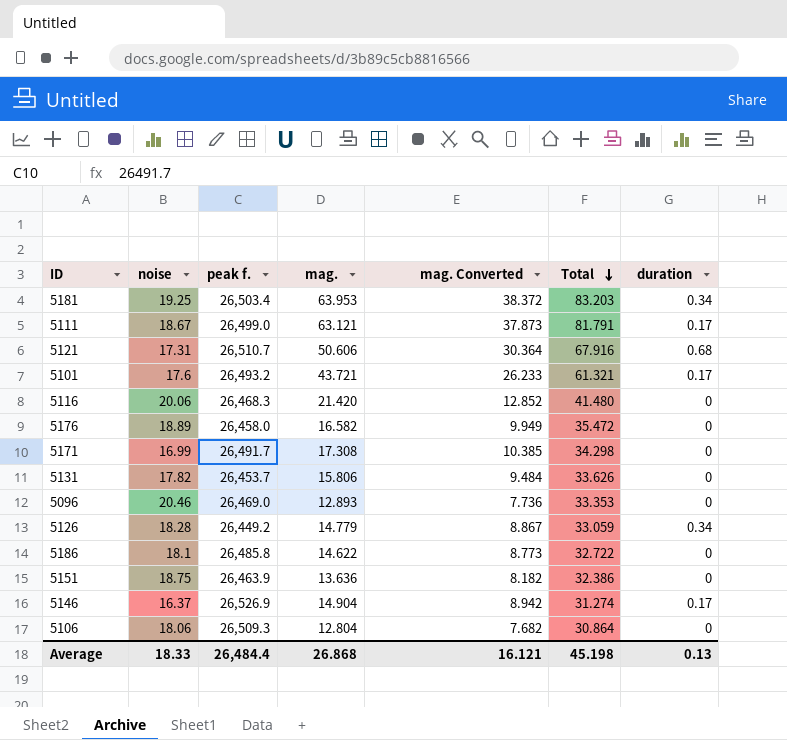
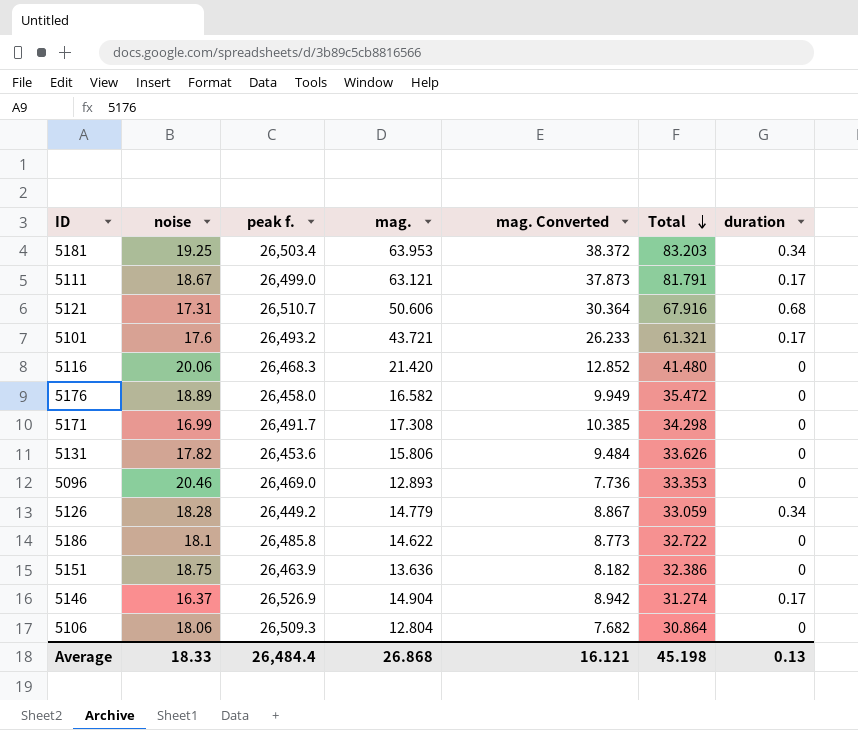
5131 | peak f.: 26,453.7 -> 26,453.6

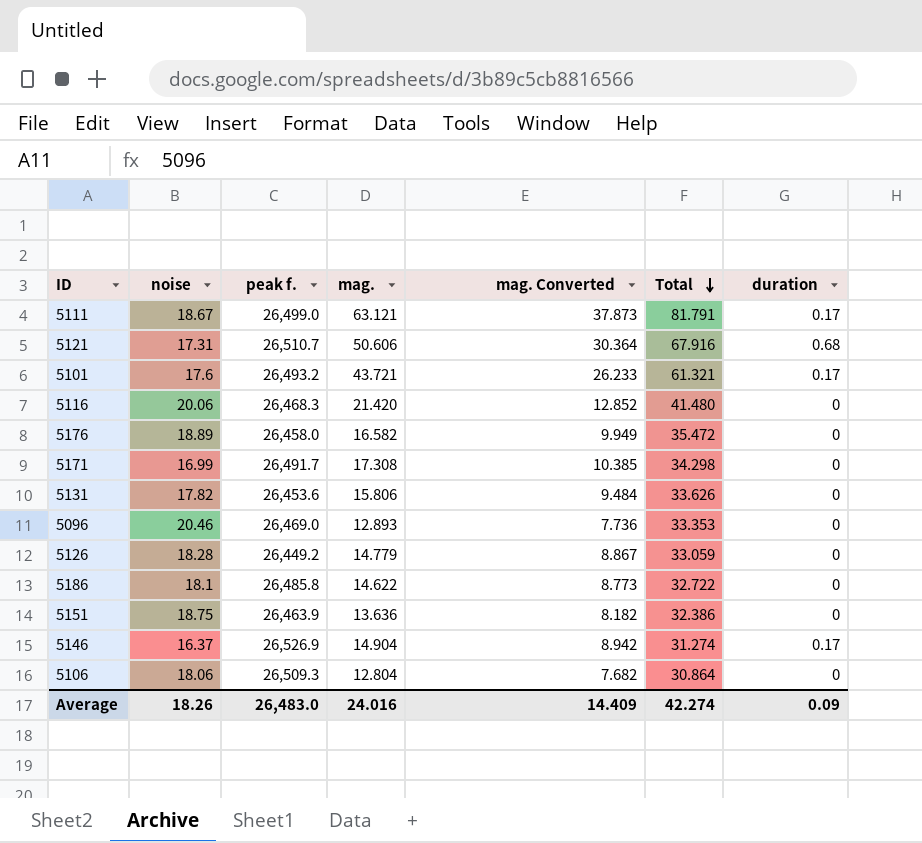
row 5181: 19.25 | 26,503.4 | 63.953 | 38.372 | 83.203 | 0.34 -> none
5126 | duration: 0.34 -> 0
Average | noise: 18.33 -> 18.26
Average | peak f.: 26,484.4 -> 26,483.0
Average | mag.: 26.868 -> 24.016
Average | mag. Converted: 16.121 -> 14.409
Average | Total: 45.198 -> 42.274
Average | duration: 0.13 -> 0.09

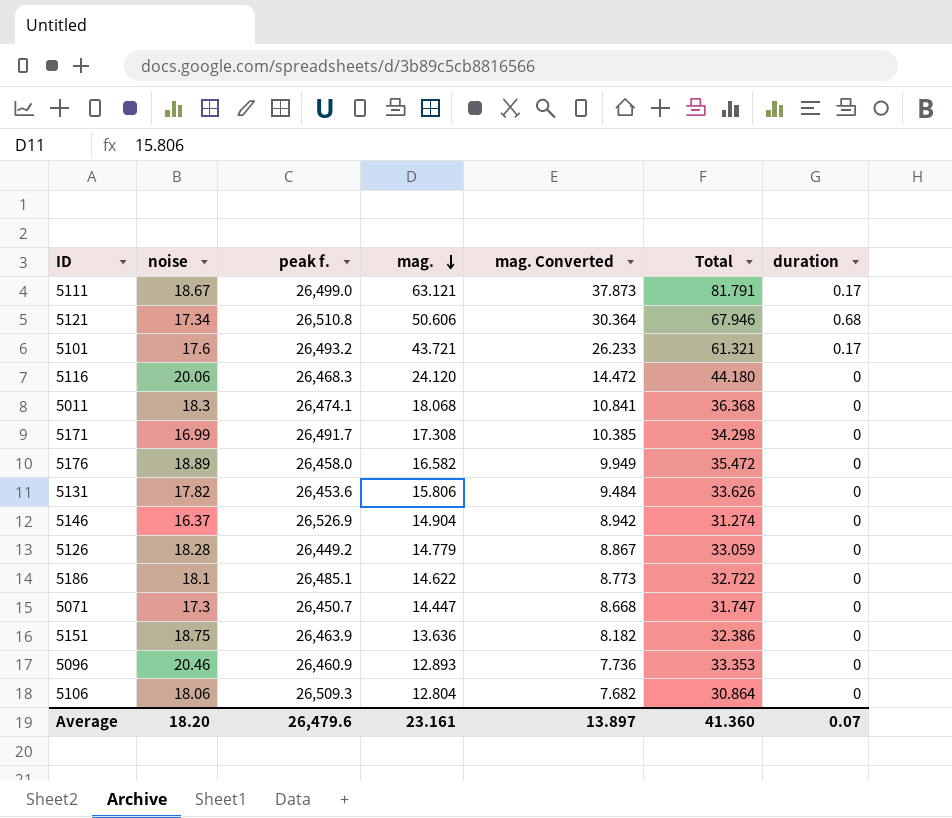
row order: Total descending -> mag. descending
5121 | noise: 17.31 -> 17.34
5121 | peak f.: 26,510.7 -> 26,510.8
5121 | Total: 67.916 -> 67.946
5116 | mag.: 21.420 -> 24.120
5116 | mag. Converted: 12.852 -> 14.472
5116 | Total: 41.480 -> 44.180
row 5011: none -> 18.3 | 26,474.1 | 18.068 | 10.841 | 36.368 | 0
5146 | duration: 0.17 -> 0
5186 | peak f.: 26,485.8 -> 26,485.1
row 5071: none -> 17.3 | 26,450.7 | 14.447 | 8.668 | 31.747 | 0
5096 | peak f.: 26,469.0 -> 26,460.9
Average | noise: 18.26 -> 18.20
Average | peak f.: 26,483.0 -> 26,479.6
Average | mag.: 24.016 -> 23.161
Average | mag. Converted: 14.409 -> 13.897
Average | Total: 42.274 -> 41.360
Average | duration: 0.09 -> 0.07

